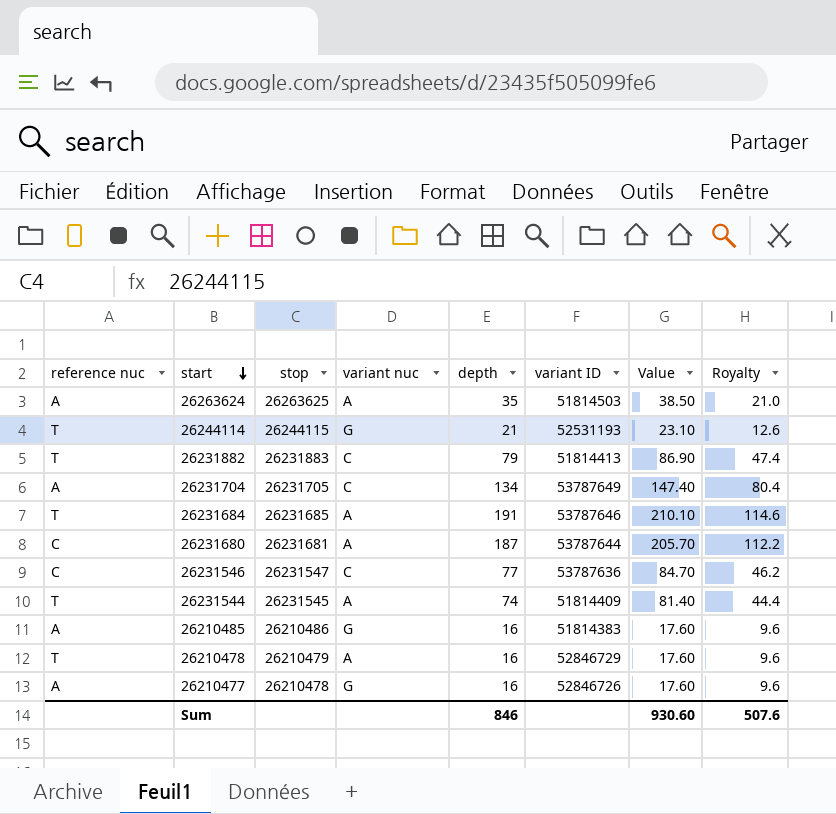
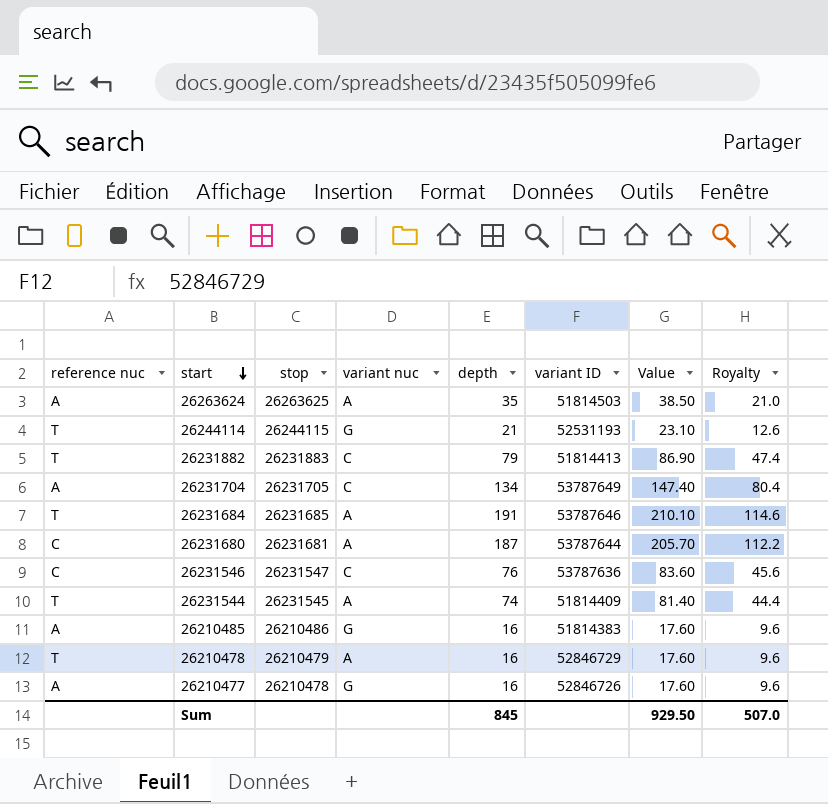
26231546 | depth: 77 -> 76
26231546 | Value: 84.70 -> 83.60
26231546 | Royalty: 46.2 -> 45.6
Sum | depth: 846 -> 845
Sum | Value: 930.60 -> 929.50
Sum | Royalty: 507.6 -> 507.0

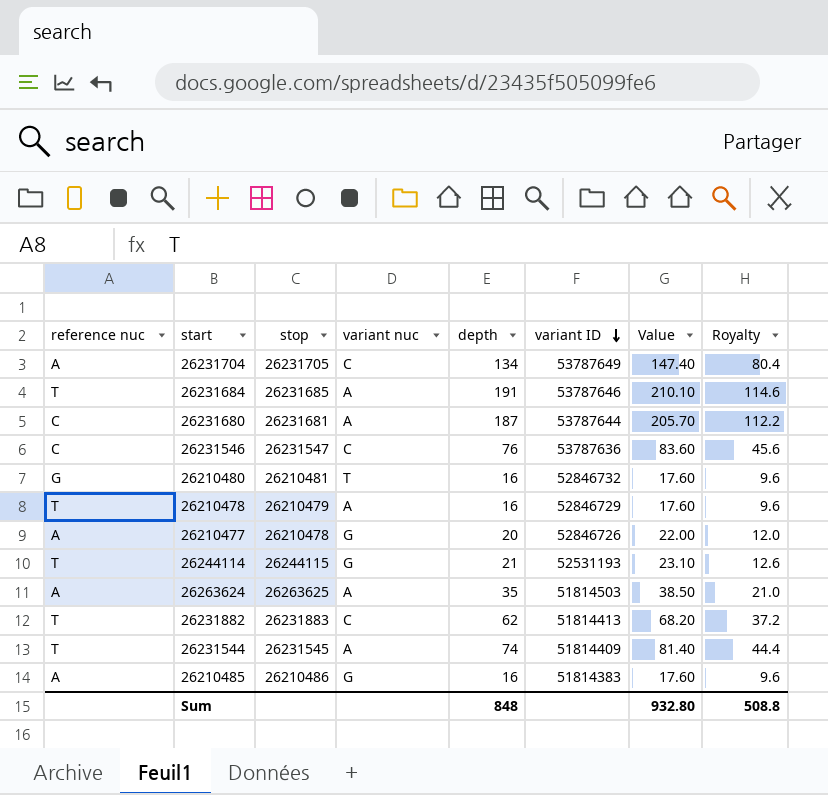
row order: start descending -> variant ID descending
row 26210480: none -> G | 26210481 | T | 16 | 52846732 | 17.60 | 9.6
26210477 | depth: 16 -> 20
26210477 | Value: 17.60 -> 22.00
26210477 | Royalty: 9.6 -> 12.0
26231882 | depth: 79 -> 62
26231882 | Value: 86.90 -> 68.20
26231882 | Royalty: 47.4 -> 37.2
Sum | depth: 845 -> 848
Sum | Value: 929.50 -> 932.80
Sum | Royalty: 507.0 -> 508.8

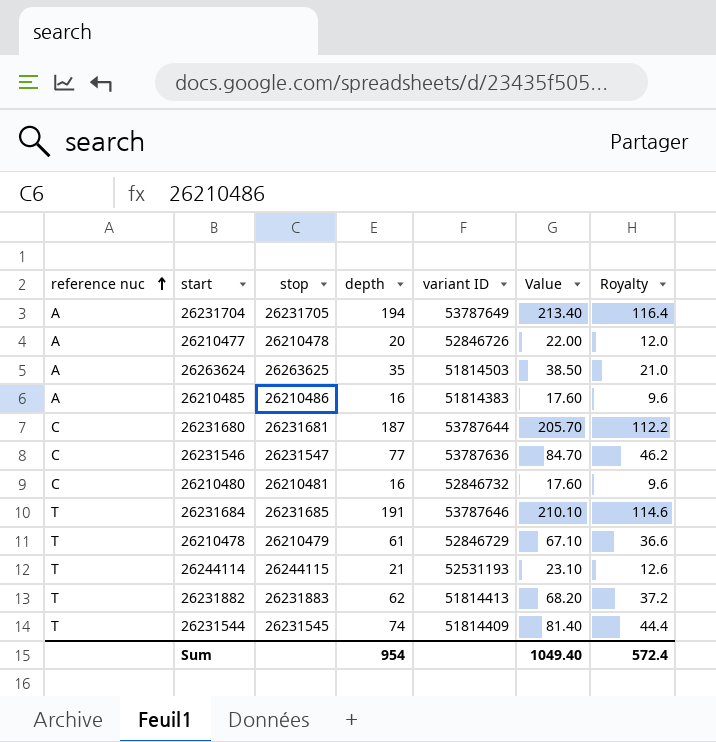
row order: variant ID descending -> reference nuc ascending
column variant nuc | position: 4 -> none
26231704 | depth: 134 -> 194
26231704 | Value: 147.40 -> 213.40
26231704 | Royalty: 80.4 -> 116.4
26231546 | depth: 76 -> 77
26231546 | Value: 83.60 -> 84.70
26231546 | Royalty: 45.6 -> 46.2
26210480 | reference nuc: G -> C
26210478 | depth: 16 -> 61
26210478 | Value: 17.60 -> 67.10
26210478 | Royalty: 9.6 -> 36.6
Sum | depth: 848 -> 954
Sum | Value: 932.80 -> 1049.40
Sum | Royalty: 508.8 -> 572.4

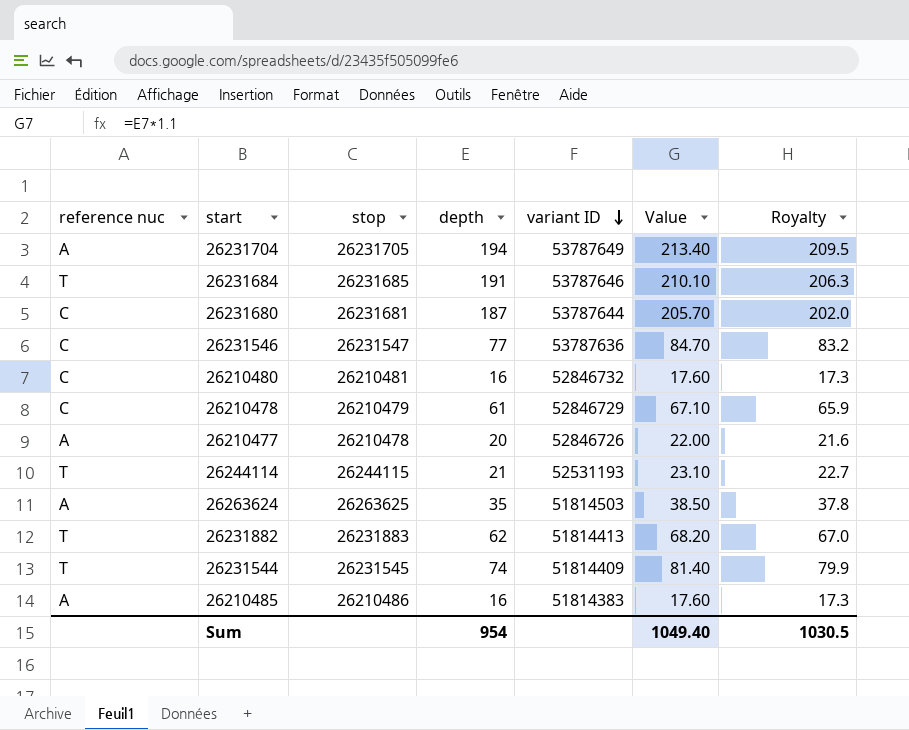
row order: reference nuc ascending -> variant ID descending
column Royalty | formula: [depth] * 0.6 -> [depth] * 1.08
26210478 | reference nuc: T -> C
Sum | Royalty: 572.4 -> 1030.5

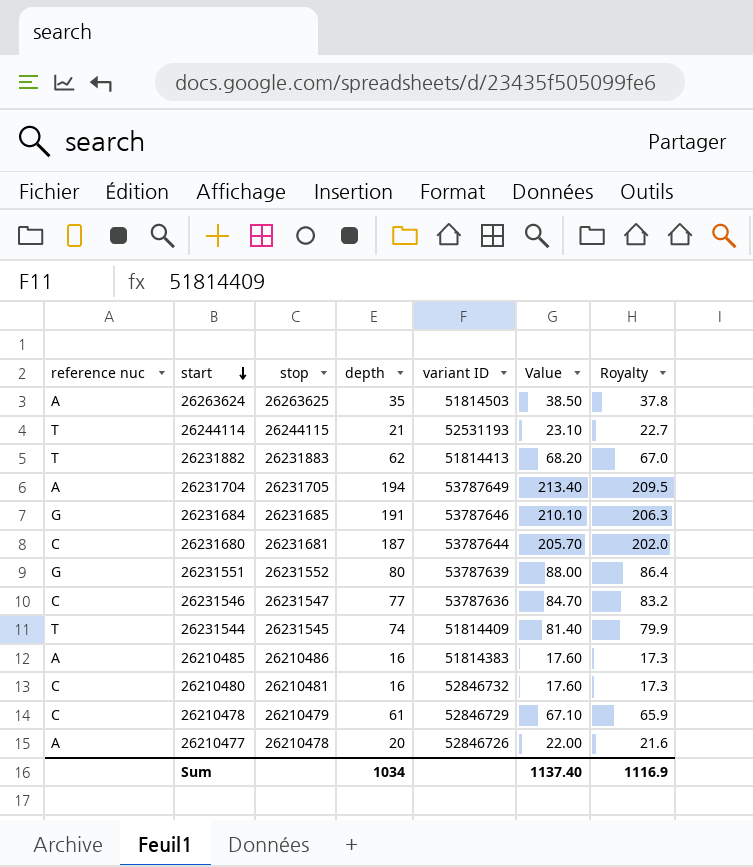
row order: variant ID descending -> start descending
26231684 | reference nuc: T -> G
row 26231551: none -> G | 26231552 | 80 | 53787639 | 88.00 | 86.4
Sum | depth: 954 -> 1034
Sum | Value: 1049.40 -> 1137.40
Sum | Royalty: 1030.5 -> 1116.9

